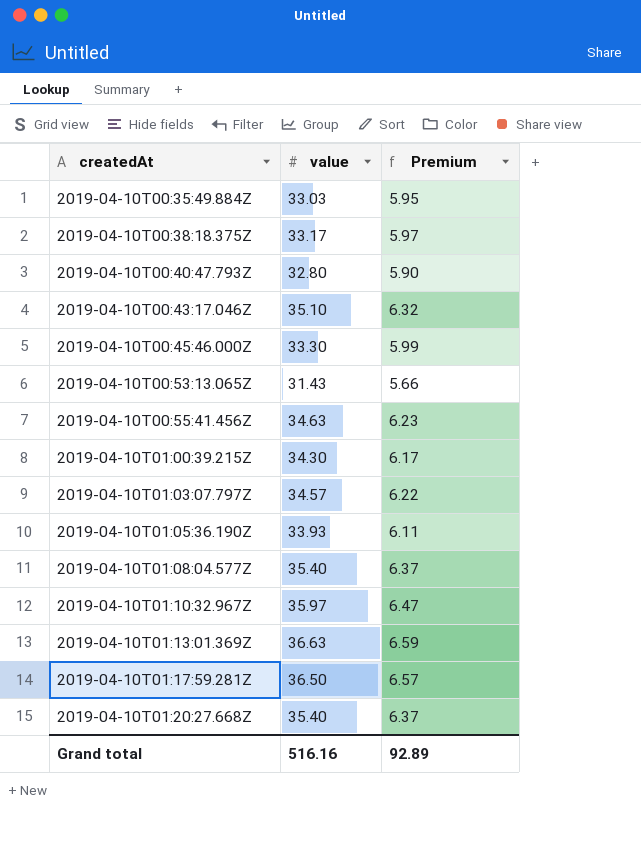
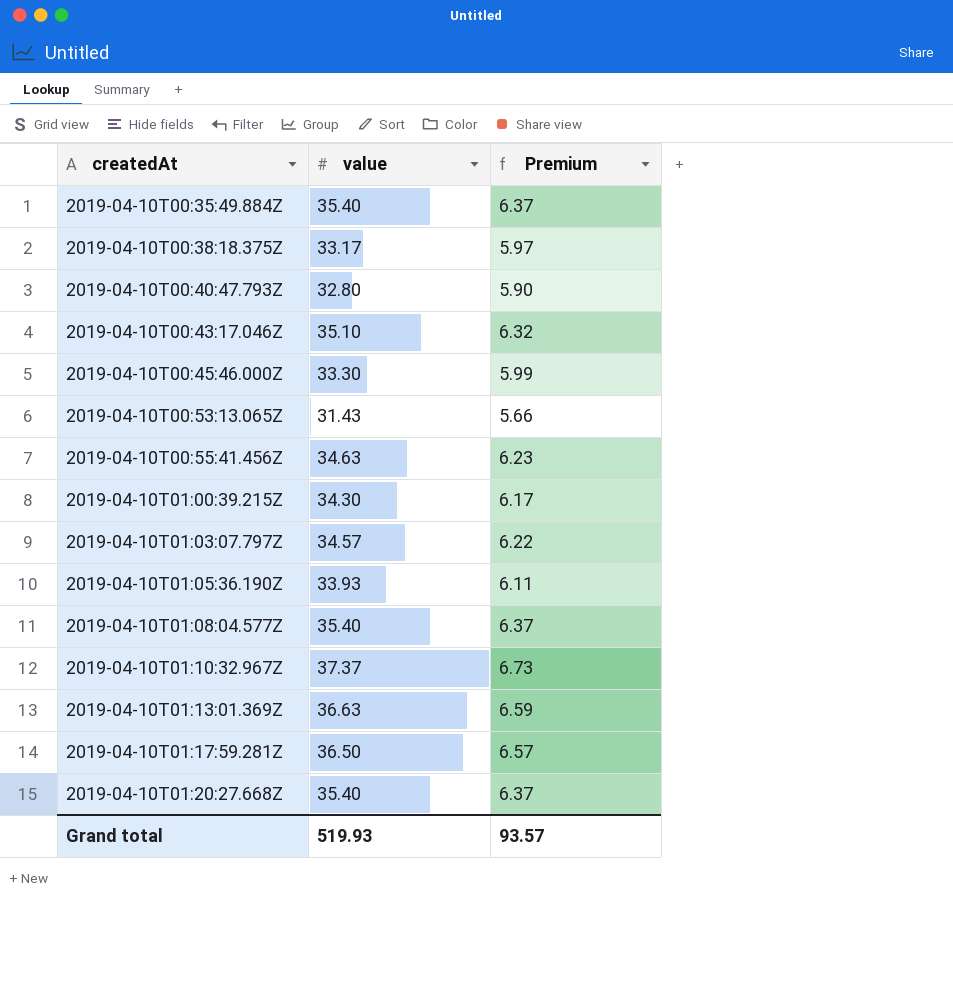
2019-04-10T00:35:49.884Z | value: 33.03 -> 35.40
2019-04-10T00:35:49.884Z | Premium: 5.95 -> 6.37
2019-04-10T01:10:32.967Z | value: 35.97 -> 37.37
2019-04-10T01:10:32.967Z | Premium: 6.47 -> 6.73
Grand total | value: 516.16 -> 519.93
Grand total | Premium: 92.89 -> 93.57

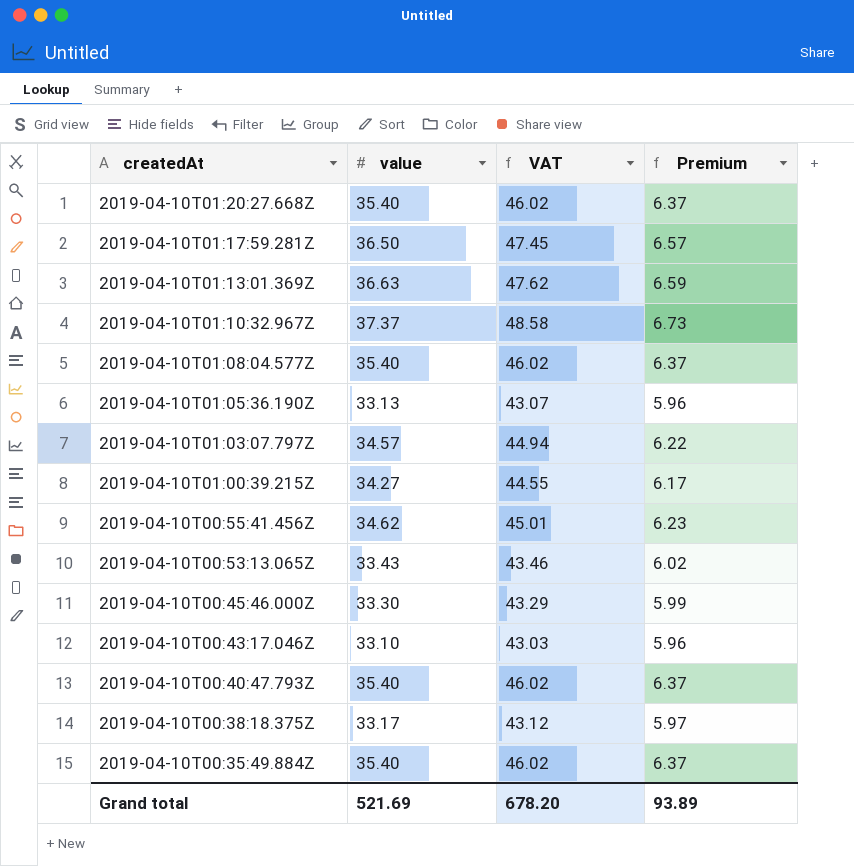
row order: createdAt ascending -> createdAt descending
column VAT | formula: none -> [value] * 1.3
2019-04-10T01:05:36.190Z | value: 33.93 -> 33.13
2019-04-10T01:05:36.190Z | Premium: 6.11 -> 5.96
2019-04-10T01:00:39.215Z | value: 34.30 -> 34.27
2019-04-10T00:55:41.456Z | value: 34.63 -> 34.62
2019-04-10T00:53:13.065Z | value: 31.43 -> 33.43
2019-04-10T00:53:13.065Z | Premium: 5.66 -> 6.02
2019-04-10T00:43:17.046Z | value: 35.10 -> 33.10
2019-04-10T00:43:17.046Z | Premium: 6.32 -> 5.96
2019-04-10T00:40:47.793Z | value: 32.80 -> 35.40
2019-04-10T00:40:47.793Z | Premium: 5.90 -> 6.37
Grand total | value: 519.93 -> 521.69
Grand total | Premium: 93.57 -> 93.89

